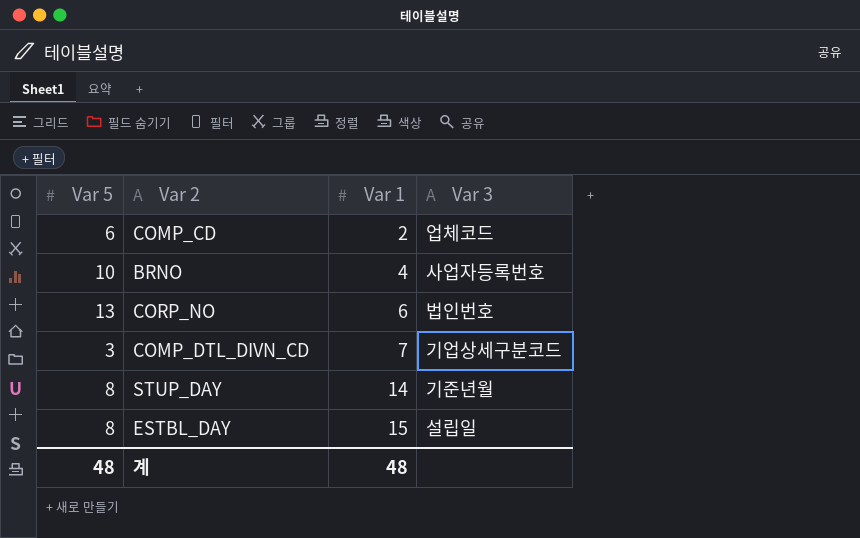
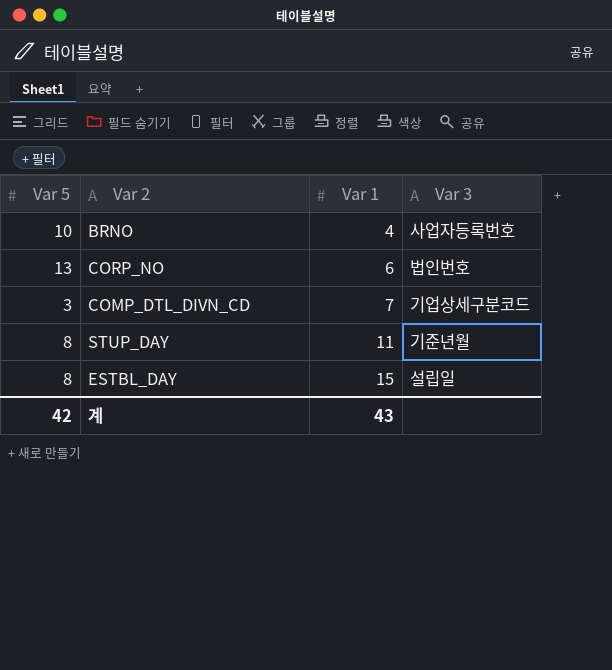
row COMP_CD: 6 | 2 | 업체코드 -> none
STUP_DAY | Var 1: 14 -> 11
계 | Var 5: 48 -> 42
계 | Var 1: 48 -> 43

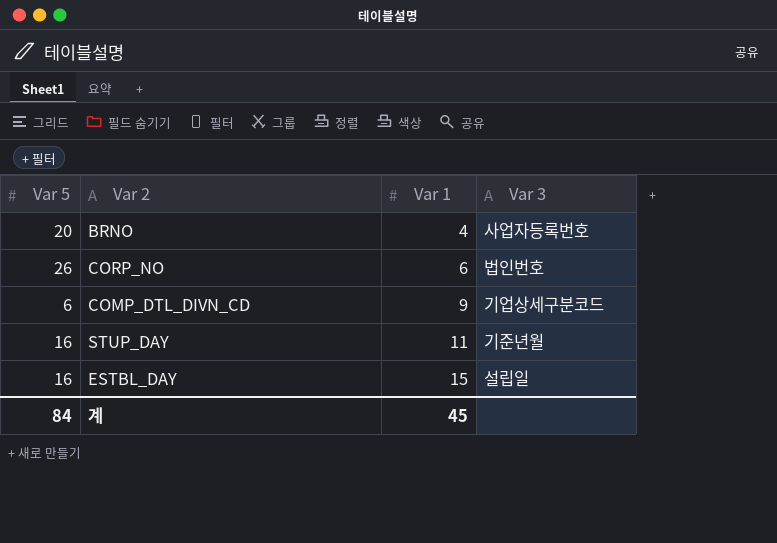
BRNO | Var 5: 10 -> 20
CORP_NO | Var 5: 13 -> 26
COMP_DTL_DIVN_CD | Var 5: 3 -> 6
COMP_DTL_DIVN_CD | Var 1: 7 -> 9
STUP_DAY | Var 5: 8 -> 16
ESTBL_DAY | Var 5: 8 -> 16
계 | Var 5: 42 -> 84
계 | Var 1: 43 -> 45

